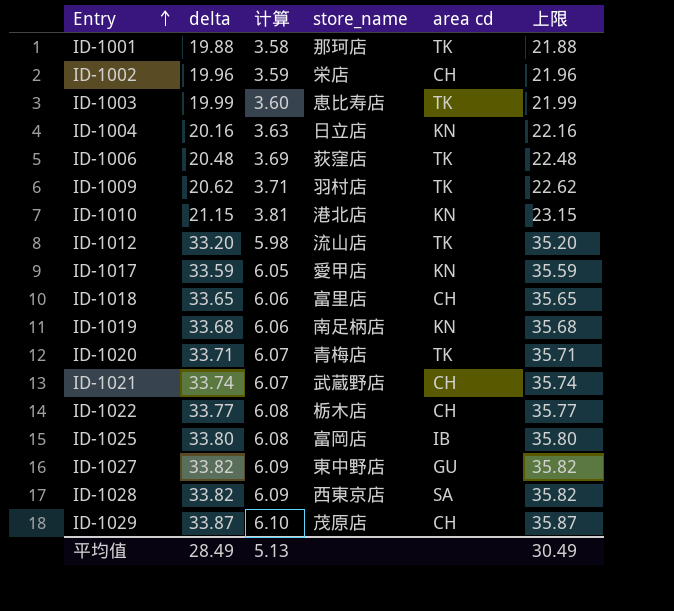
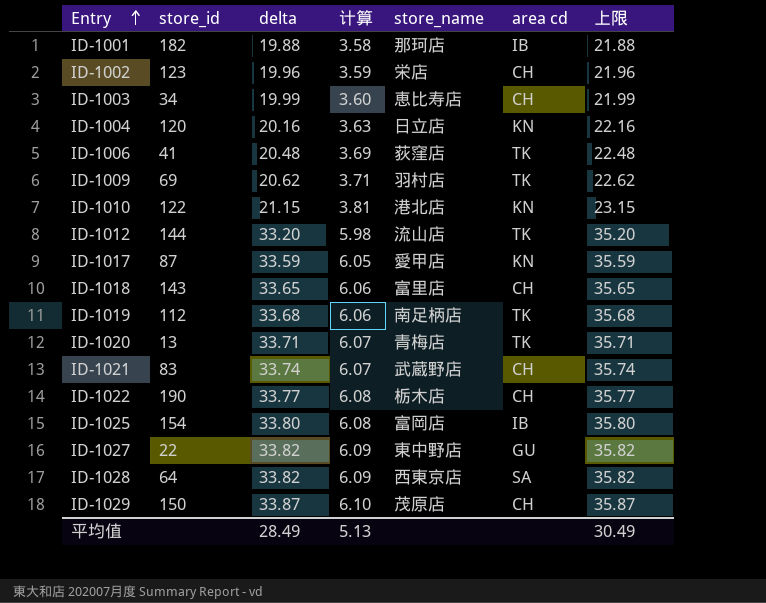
column store_id | position: none -> 2
ID-1001 | area cd: TK -> IB
ID-1003 | area cd: TK -> CH
ID-1019 | area cd: KN -> TK

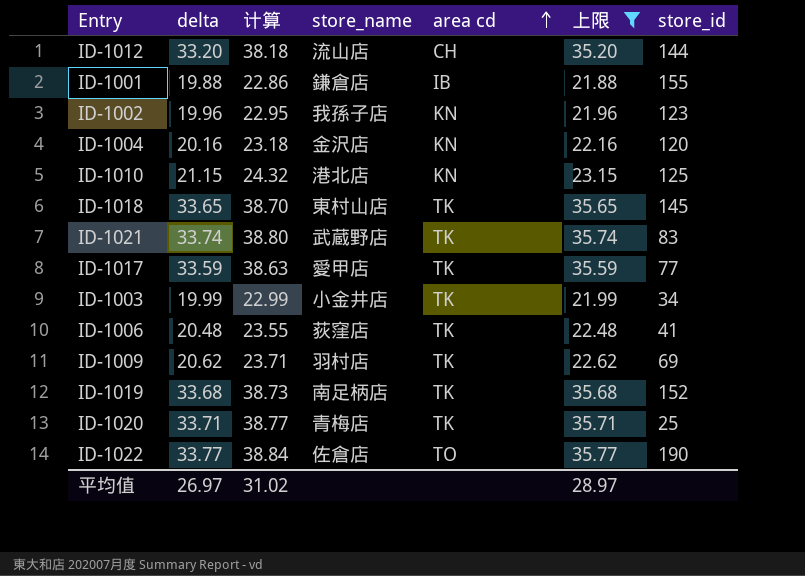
filter: none -> 上限 <= 35.77
row order: Entry ascending -> area cd ascending
column 计算 | formula: [delta] * 0.18 -> [delta] * 1.15
column store_id | position: 2 -> 7
ID-1012 | area cd: TK -> CH
ID-1001 | store_name: 那珂店 -> 鎌倉店
ID-1001 | store_id: 182 -> 155
ID-1002 | store_name: 栄店 -> 我孫子店
ID-1002 | area cd: CH -> KN
ID-1004 | store_name: 日立店 -> 金沢店
ID-1010 | store_id: 122 -> 125
ID-1018 | store_name: 富里店 -> 東村山店
ID-1018 | area cd: CH -> TK
ID-1018 | store_id: 143 -> 145
ID-1021 | area cd: CH -> TK
ID-1017 | area cd: KN -> TK
ID-1017 | store_id: 87 -> 77
ID-1003 | store_name: 恵比寿店 -> 小金井店
ID-1003 | area cd: CH -> TK
ID-1019 | store_id: 112 -> 152
ID-1020 | store_id: 13 -> 25
ID-1022 | store_name: 栃木店 -> 佐倉店
ID-1022 | area cd: CH -> TO
平均值 | delta: 28.49 -> 26.97
平均值 | 计算: 5.13 -> 31.02
平均值 | 上限: 30.49 -> 28.97

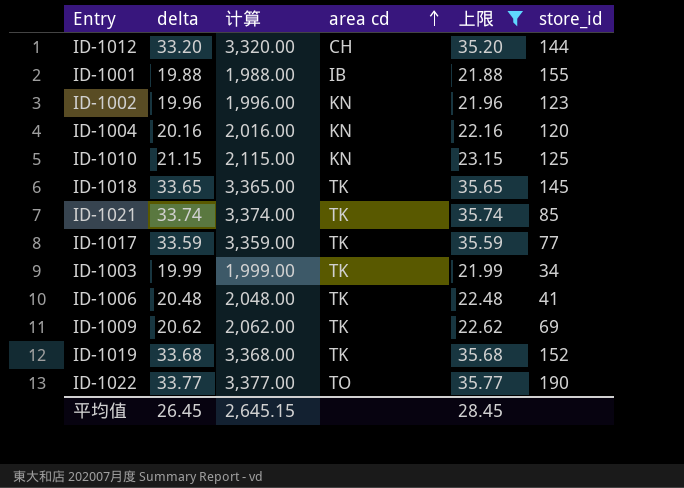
column store_name | position: 4 -> none
column 计算 | formula: [delta] * 1.15 -> [delta] * 100
row ID-1020: 33.71 | 38.77 | 青梅店 | TK | 35.71 | 25 -> none
ID-1021 | store_id: 83 -> 85
平均值 | delta: 26.97 -> 26.45
平均值 | 计算: 31.02 -> 2,645.15
平均值 | 上限: 28.97 -> 28.45

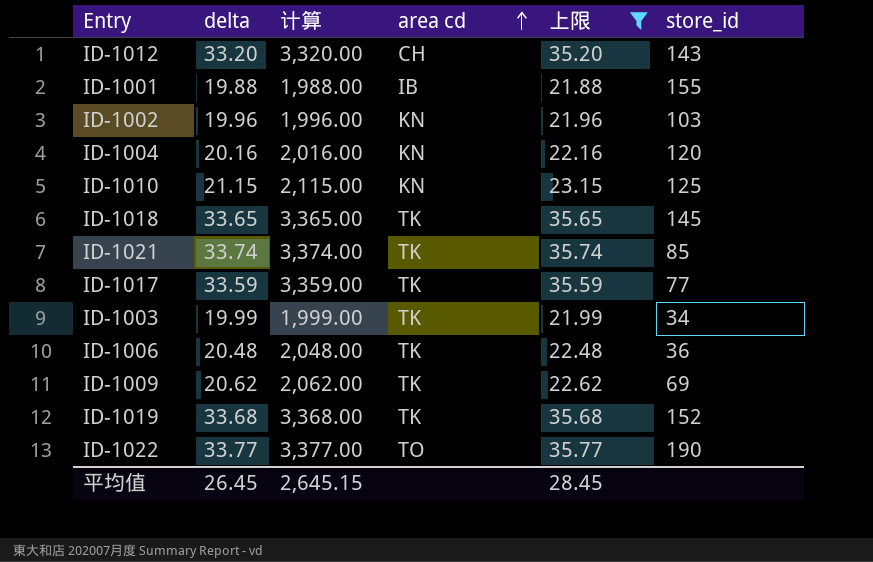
ID-1012 | store_id: 144 -> 143
ID-1002 | store_id: 123 -> 103
ID-1006 | store_id: 41 -> 36

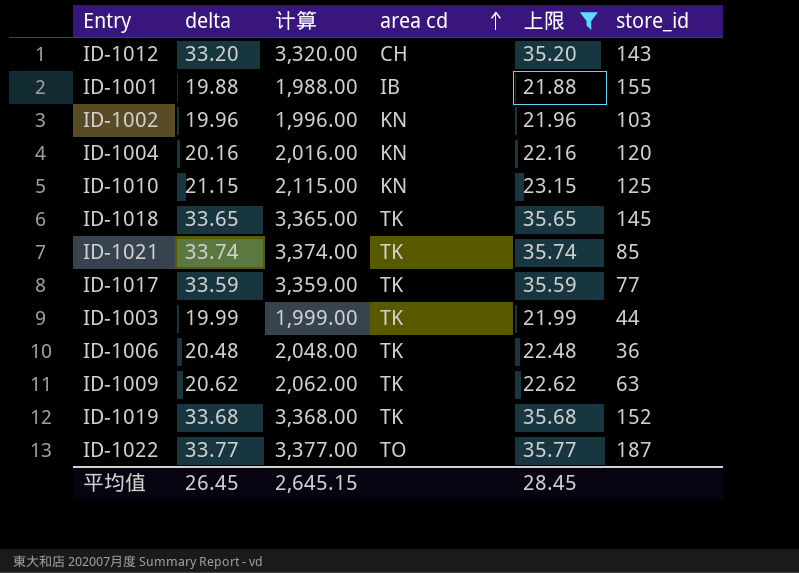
ID-1003 | store_id: 34 -> 44
ID-1009 | store_id: 69 -> 63
ID-1022 | store_id: 190 -> 187

